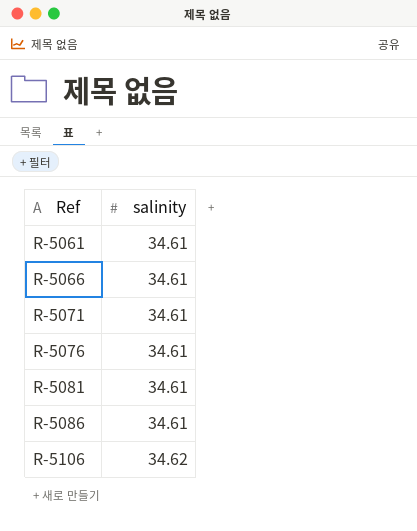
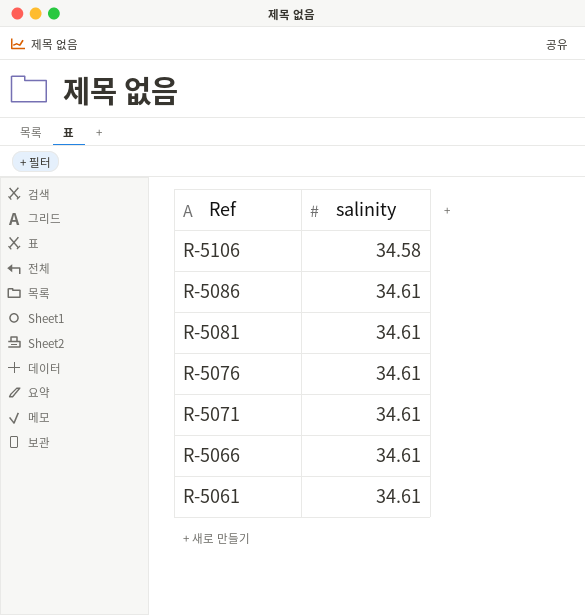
row order: Ref ascending -> Ref descending
R-5106 | salinity: 34.62 -> 34.58

